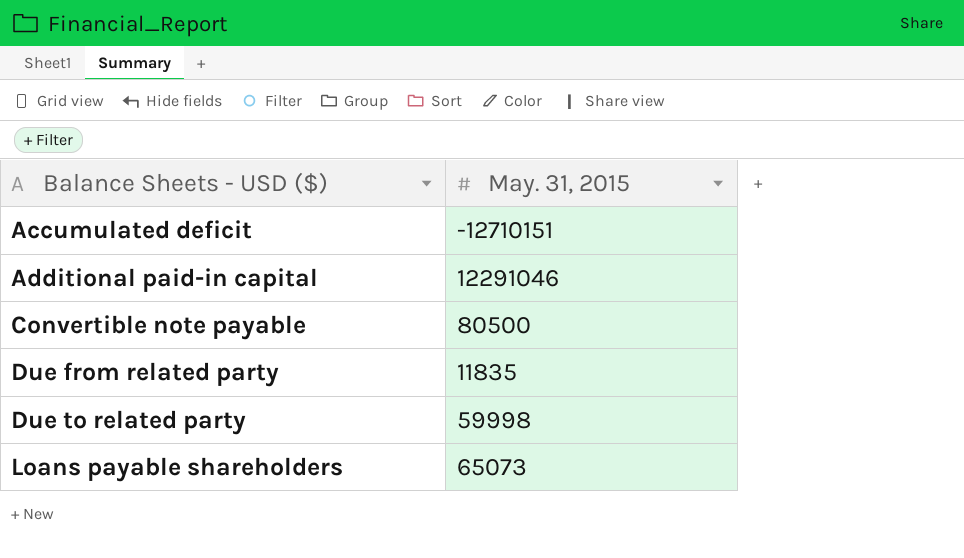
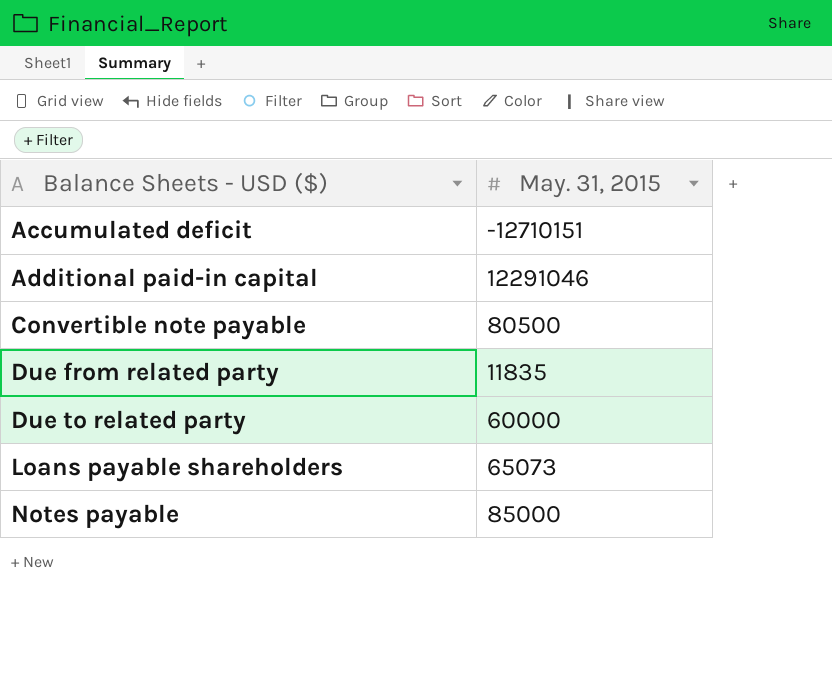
Due to related party | May. 31, 2015: 59998 -> 60000
row Notes payable: none -> 85000

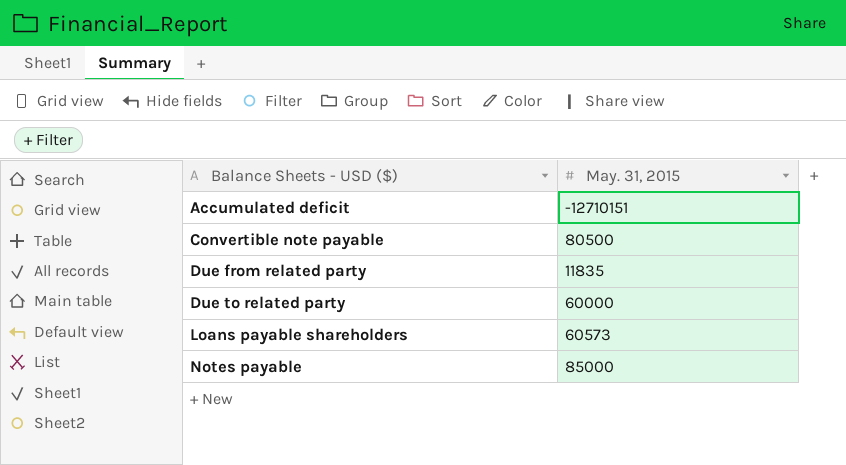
row Additional paid-in capital: 12291046 -> none
Loans payable shareholders | May. 31, 2015: 65073 -> 60573

